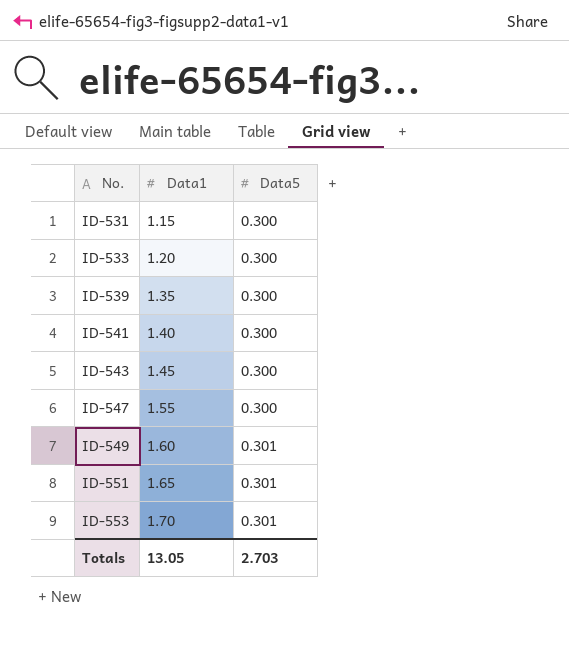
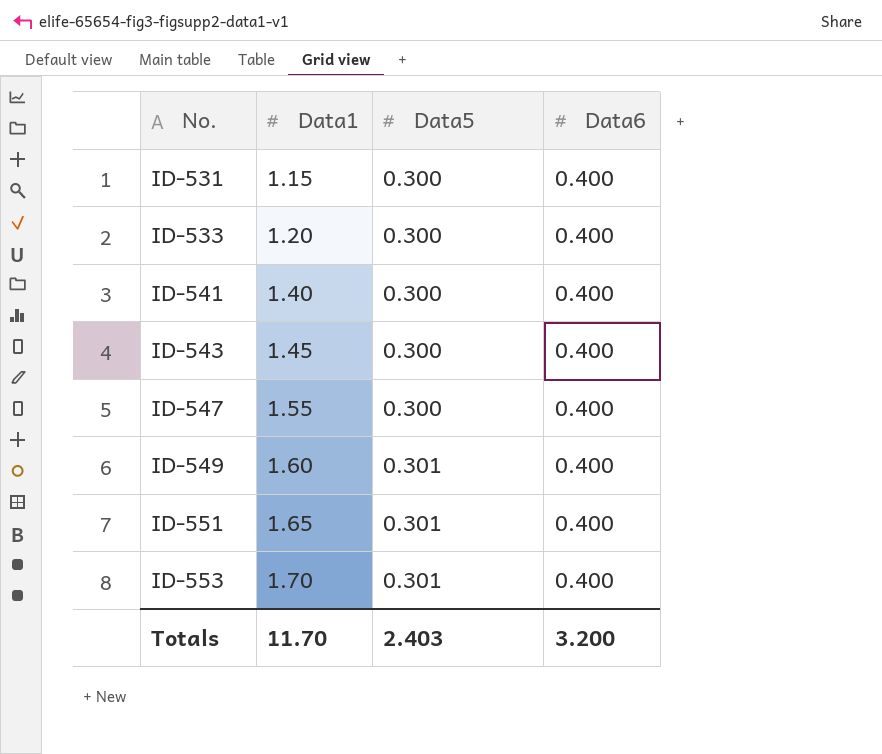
column Data6 | position: none -> 4
row ID-539: 1.35 | 0.300 -> none
Totals | Data1: 13.05 -> 11.70
Totals | Data5: 2.703 -> 2.403

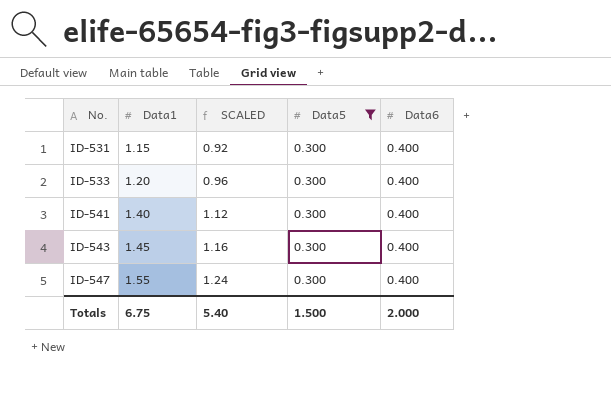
filter: none -> Data5 = 0.300
column SCALED | formula: none -> [Data1] * 0.8
Totals | Data1: 11.70 -> 6.75
Totals | Data5: 2.403 -> 1.500
Totals | Data6: 3.200 -> 2.000

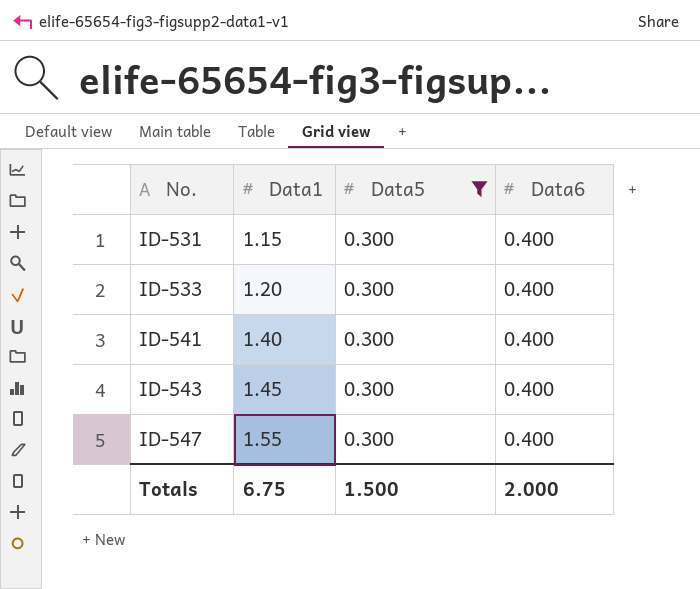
column SCALED | formula: [Data1] * 0.8 -> none

